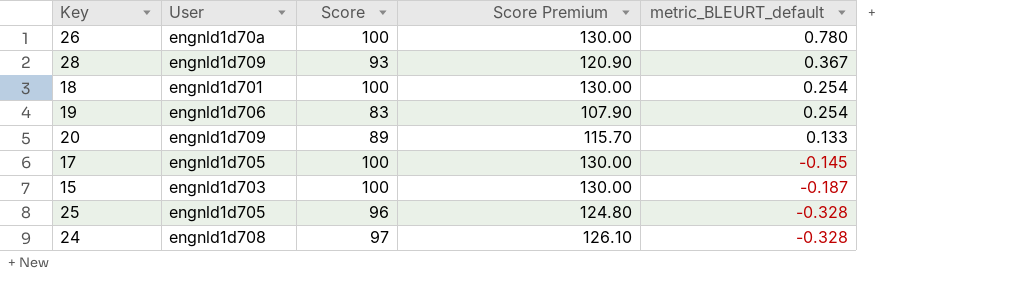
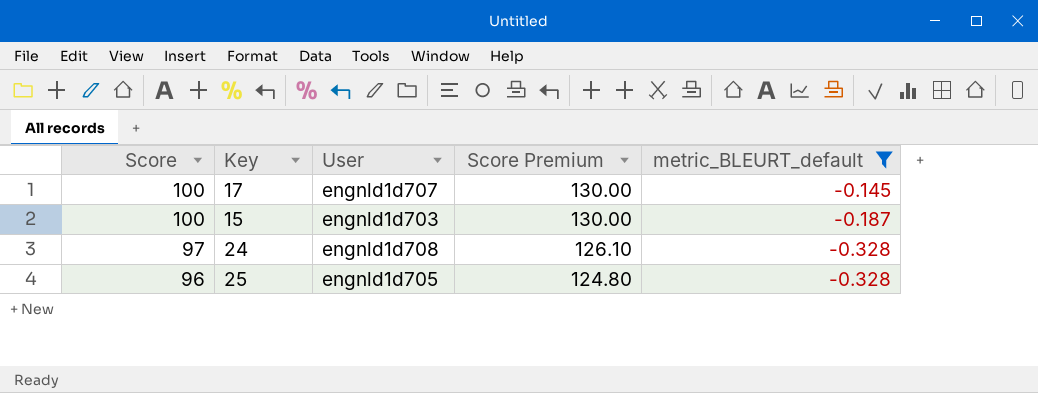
filter: none -> metric_BLEURT_default <= -0.145
row order: metric_BLEURT_default descending -> Score descending
column Score | position: 3 -> 1
17 | User: engnld1d705 -> engnld1d707

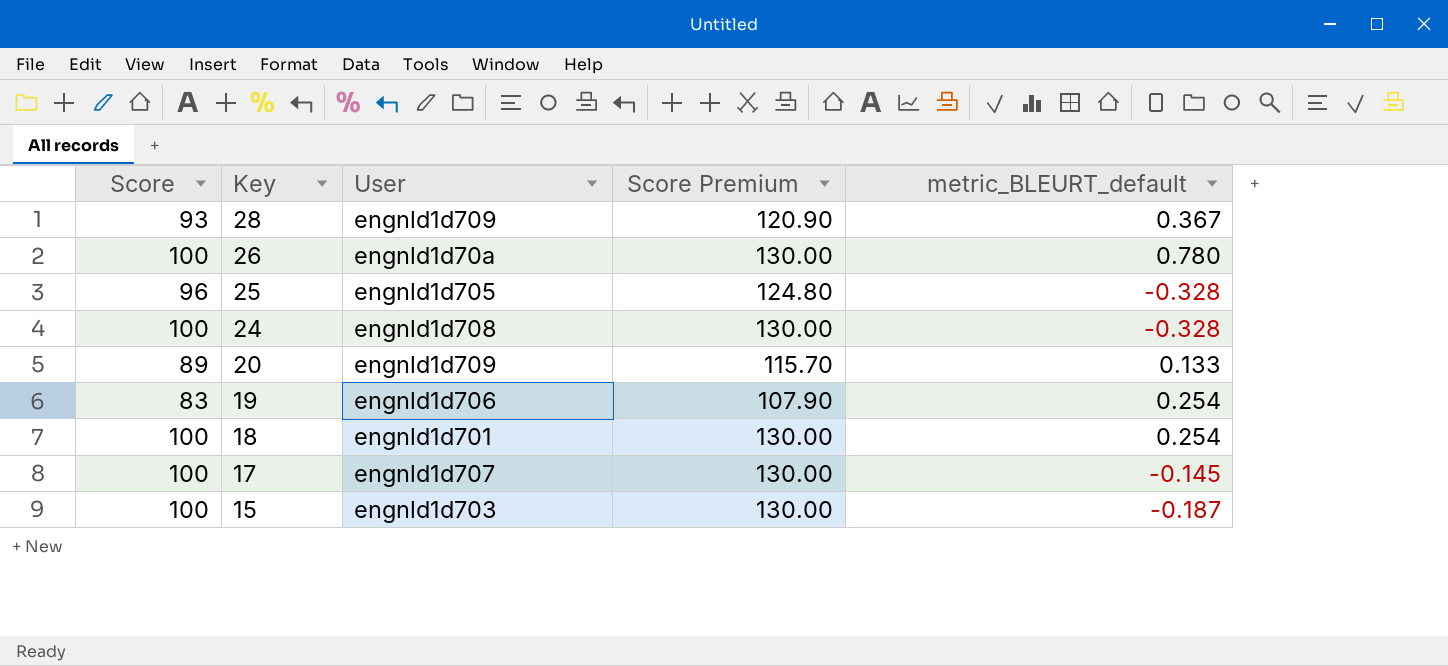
filter: metric_BLEURT_default <= -0.145 -> none
row order: Score descending -> Key descending
24 | Score: 97 -> 100
24 | Score Premium: 126.10 -> 130.00

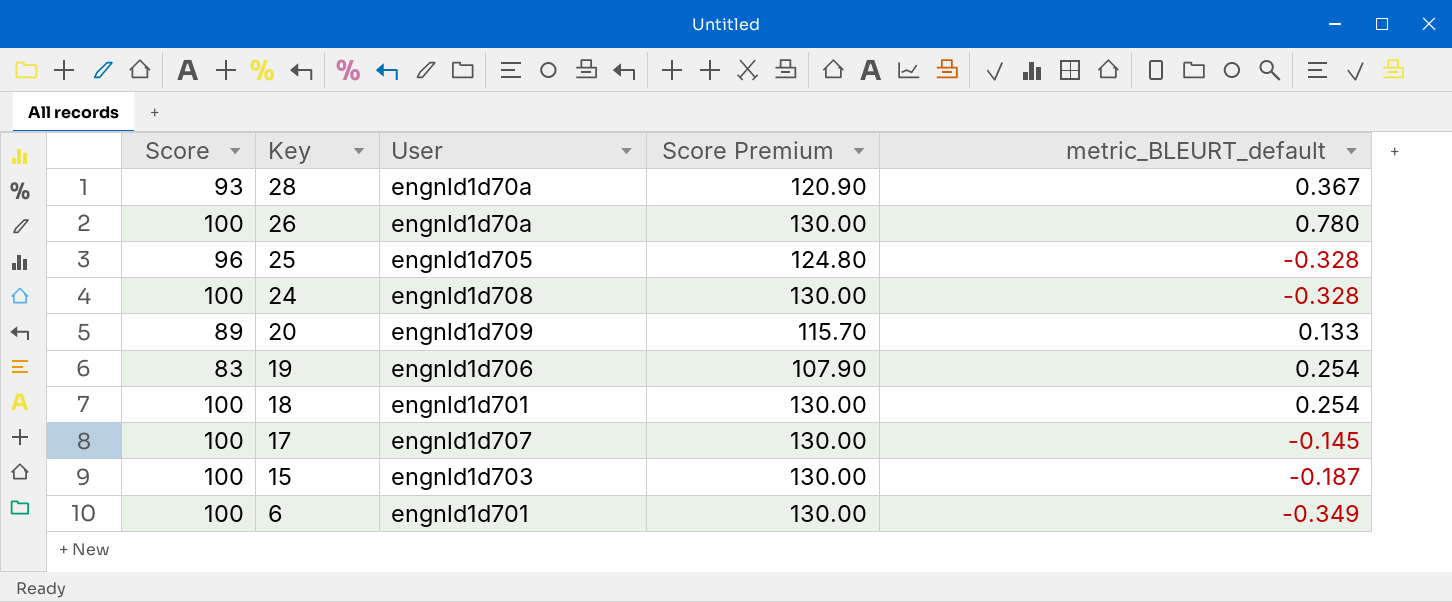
28 | User: engnld1d709 -> engnld1d70a
row 6: none -> 100 | engnld1d701 | 130.00 | -0.349

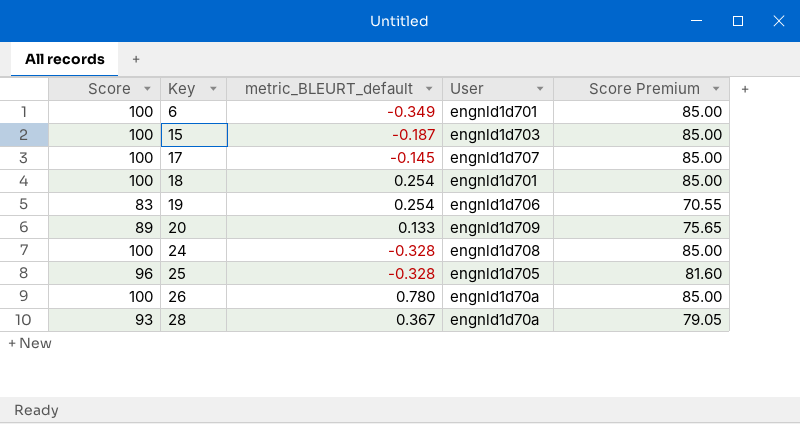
row order: Key descending -> Key ascending
column metric_BLEURT_default | position: 5 -> 3
column Score Premium | formula: [Score] * 1.3 -> [Score] * 0.85

